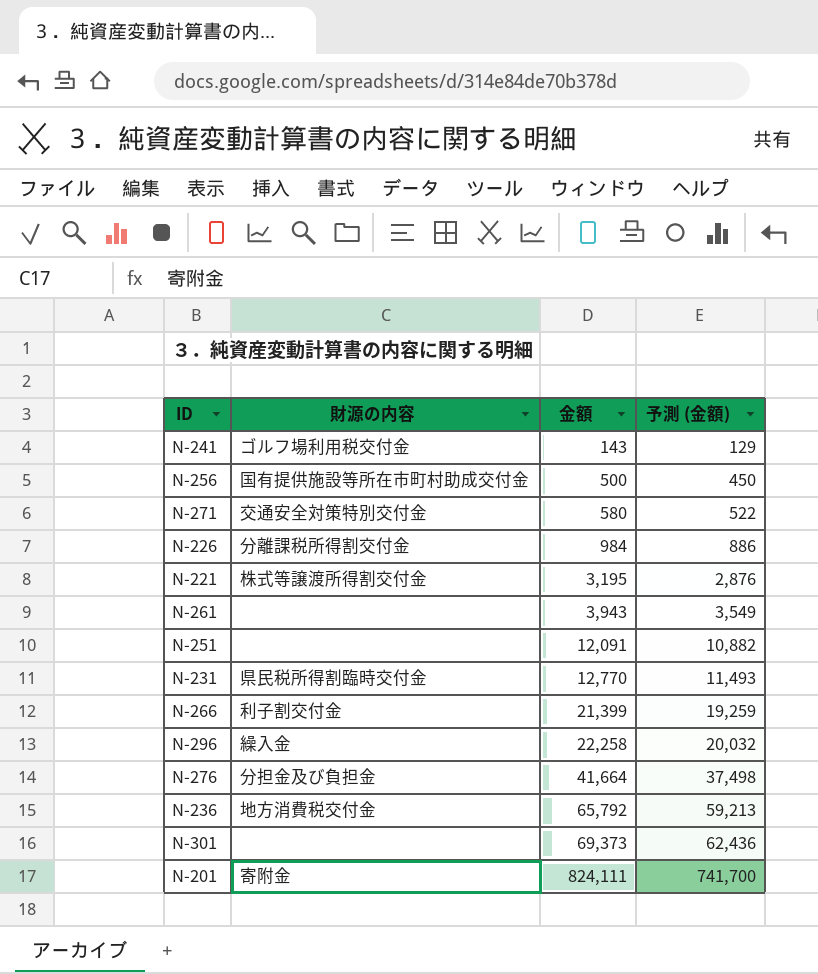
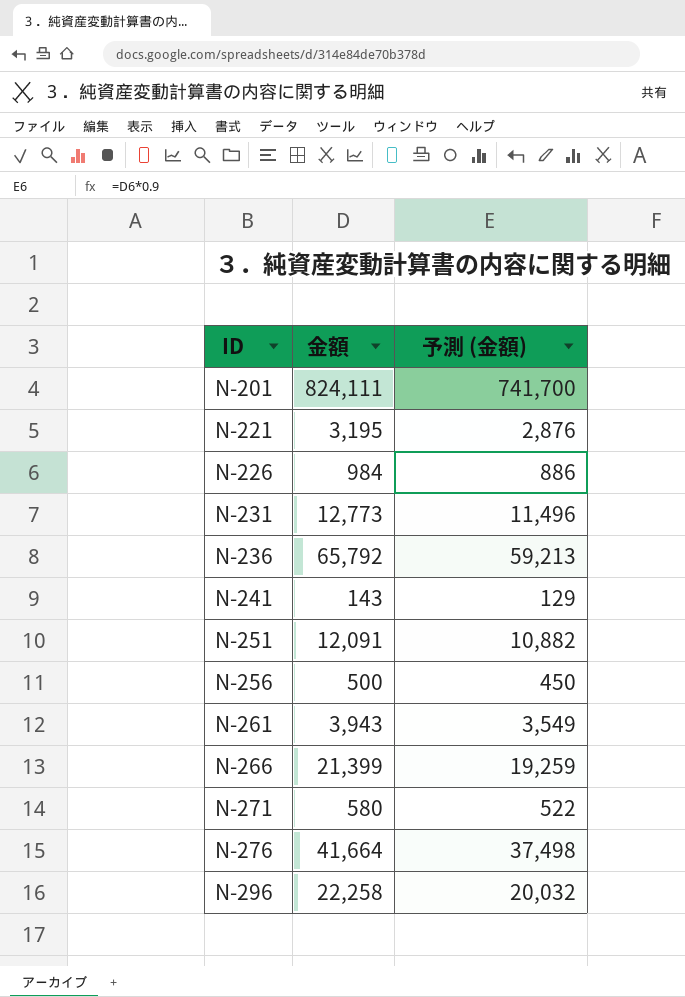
row order: 金額 ascending -> ID ascending
column 財源の内容 | position: 2 -> none
row N-301: none | 69,373 | 62,436 -> none
N-231 | 金額: 12,770 -> 12,773
N-231 | 予測 (金額): 11,493 -> 11,496

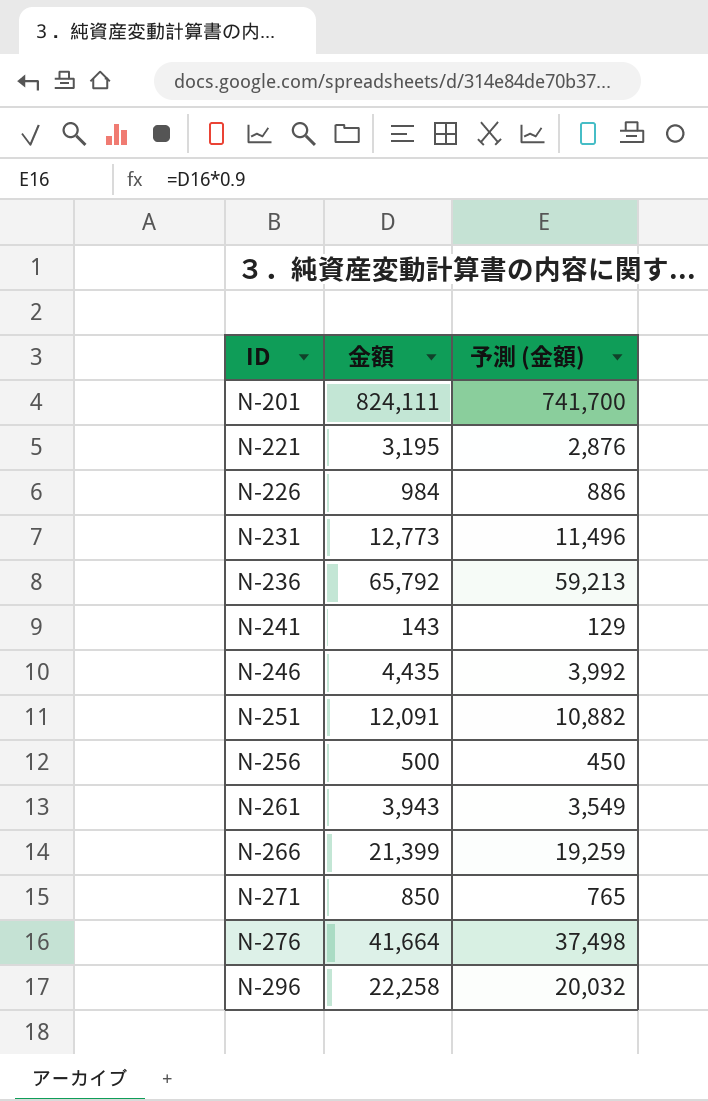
row N-246: none -> 4,435 | 3,992
N-271 | 金額: 580 -> 850
N-271 | 予測 (金額): 522 -> 765

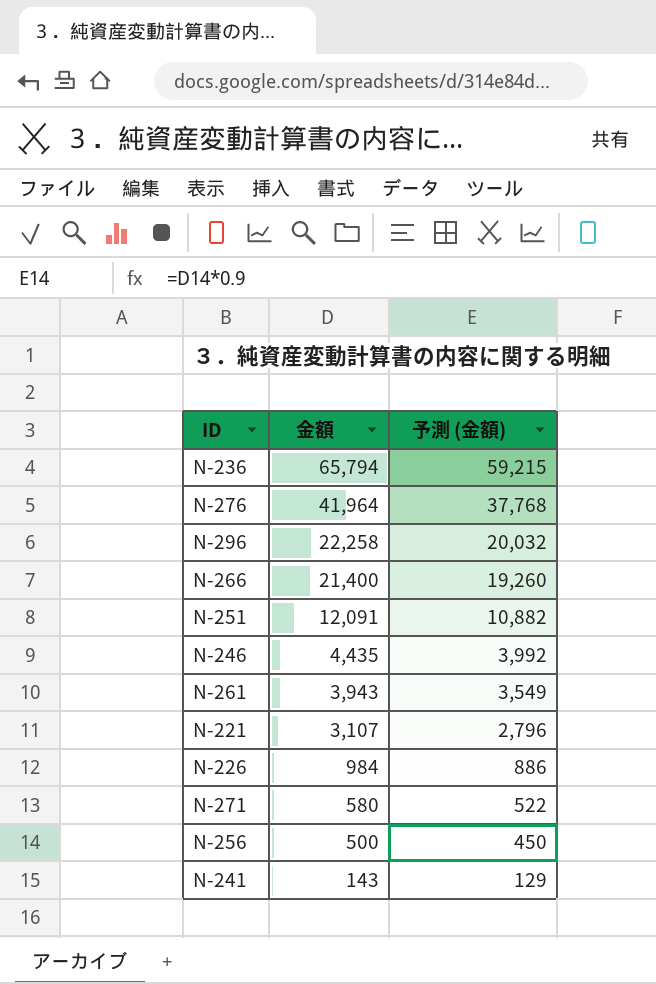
row order: ID ascending -> 金額 descending
row N-201: 824,111 | 741,700 -> none
row N-231: 12,773 | 11,496 -> none
N-236 | 金額: 65,792 -> 65,794
N-236 | 予測 (金額): 59,213 -> 59,215
N-276 | 金額: 41,664 -> 41,964
N-276 | 予測 (金額): 37,498 -> 37,768
N-266 | 金額: 21,399 -> 21,400
N-266 | 予測 (金額): 19,259 -> 19,260
N-221 | 金額: 3,195 -> 3,107
N-221 | 予測 (金額): 2,876 -> 2,796
N-271 | 金額: 850 -> 580
N-271 | 予測 (金額): 765 -> 522

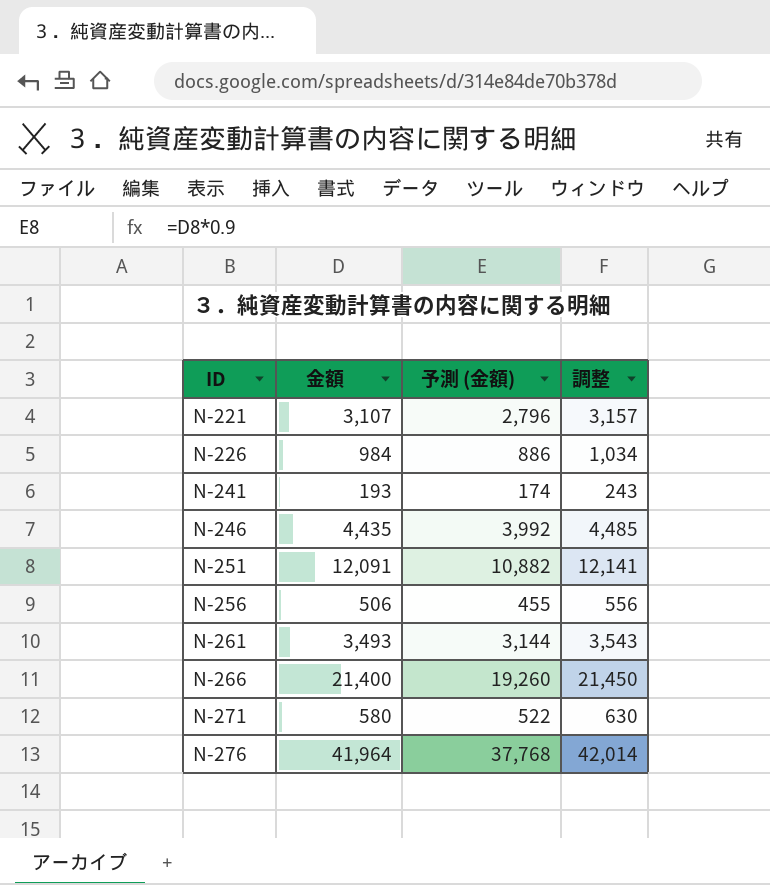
row order: 金額 descending -> ID ascending
column 調整 | formula: none -> [金額] + 50
row N-236: 65,794 | 59,215 -> none
row N-296: 22,258 | 20,032 -> none
N-241 | 金額: 143 -> 193
N-241 | 予測 (金額): 129 -> 174
N-256 | 金額: 500 -> 506
N-256 | 予測 (金額): 450 -> 455
N-261 | 金額: 3,943 -> 3,493
N-261 | 予測 (金額): 3,549 -> 3,144

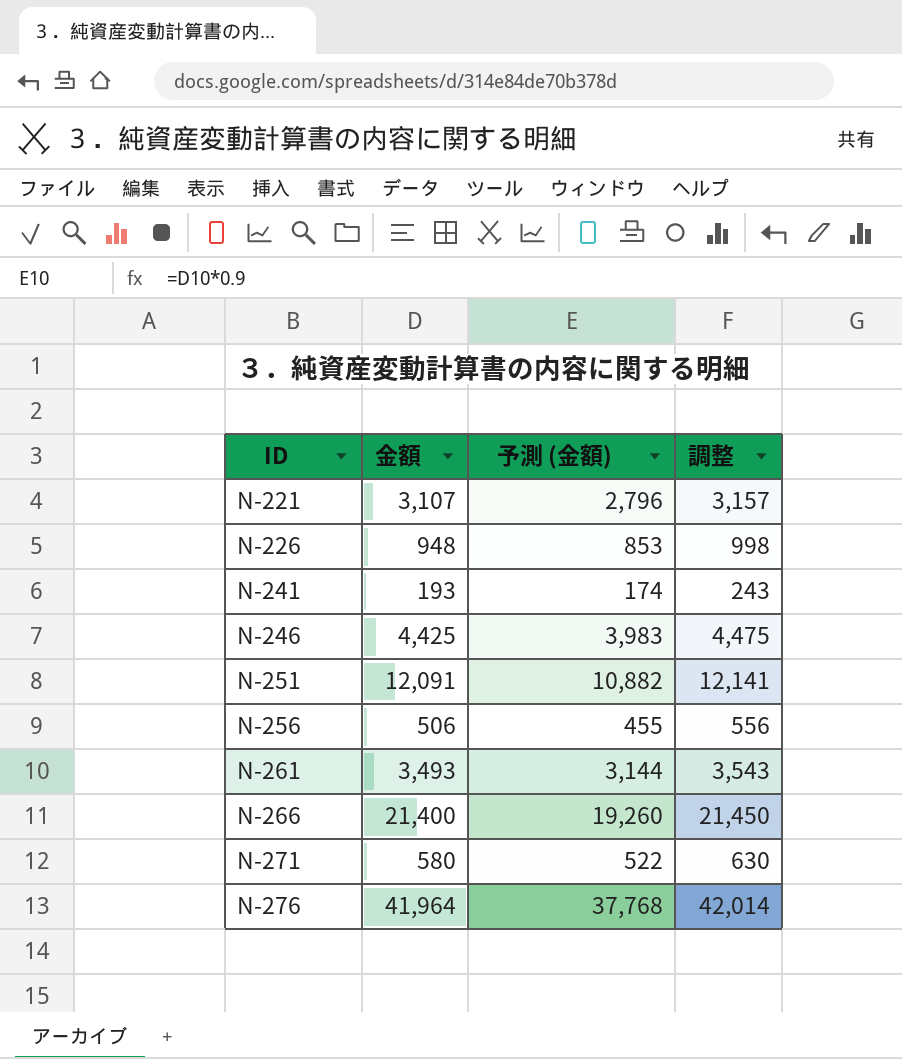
N-226 | 金額: 984 -> 948
N-226 | 予測 (金額): 886 -> 853
N-226 | 調整: 1,034 -> 998
N-246 | 金額: 4,435 -> 4,425
N-246 | 予測 (金額): 3,992 -> 3,983
N-246 | 調整: 4,485 -> 4,475

